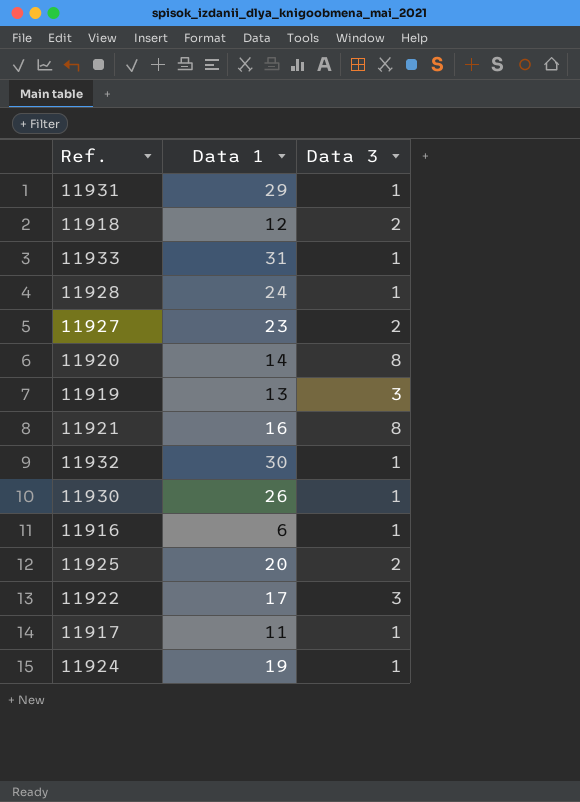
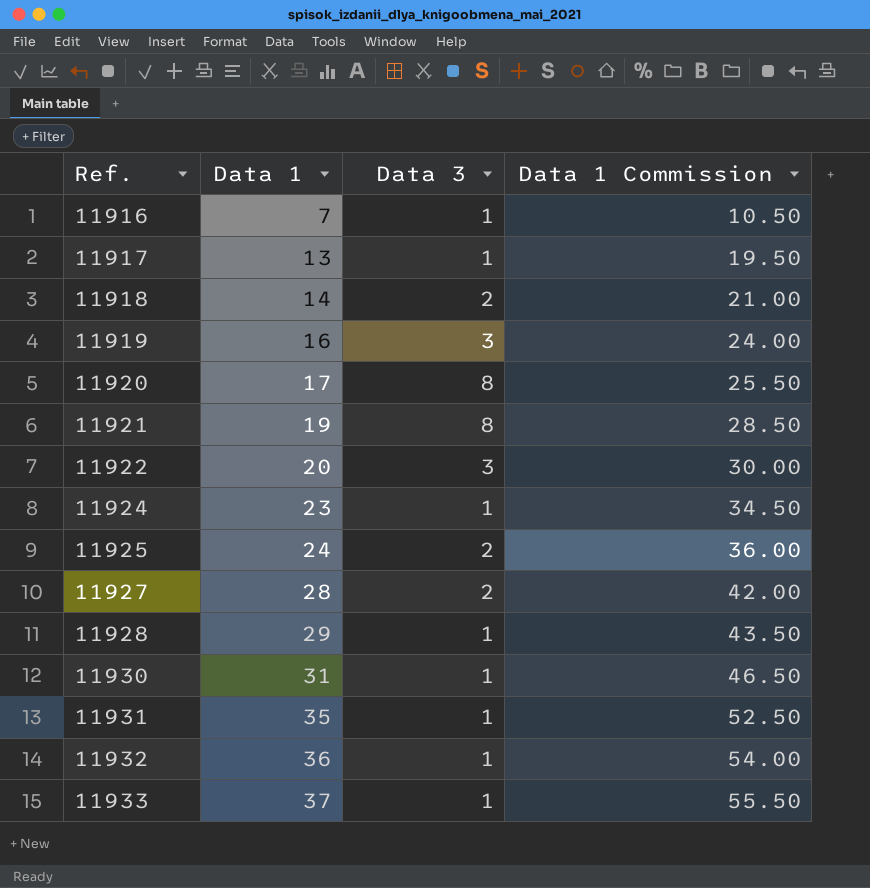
row order: none -> Ref. ascending
column Data 1 Commission | formula: none -> [Data 1] * 1.5
11916 | Data 1: 6 -> 7
11917 | Data 1: 11 -> 13
11918 | Data 1: 12 -> 14
11919 | Data 1: 13 -> 16
11920 | Data 1: 14 -> 17
11921 | Data 1: 16 -> 19
11922 | Data 1: 17 -> 20
11924 | Data 1: 19 -> 23
11925 | Data 1: 20 -> 24
11927 | Data 1: 23 -> 28
11928 | Data 1: 24 -> 29
11930 | Data 1: 26 -> 31
11931 | Data 1: 29 -> 35
11932 | Data 1: 30 -> 36
11933 | Data 1: 31 -> 37

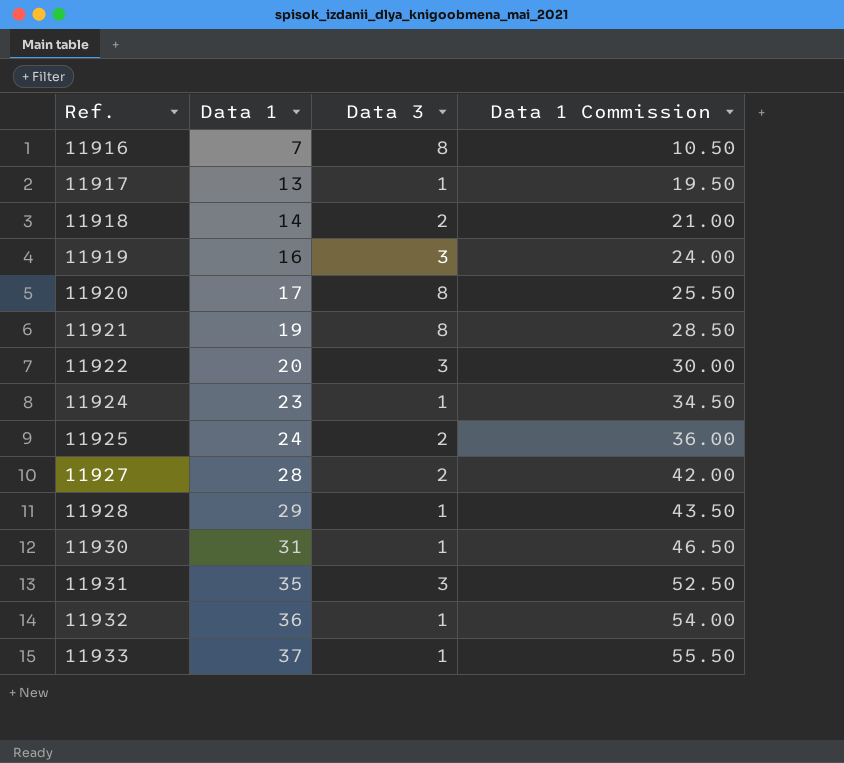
11916 | Data 3: 1 -> 8
11931 | Data 3: 1 -> 3

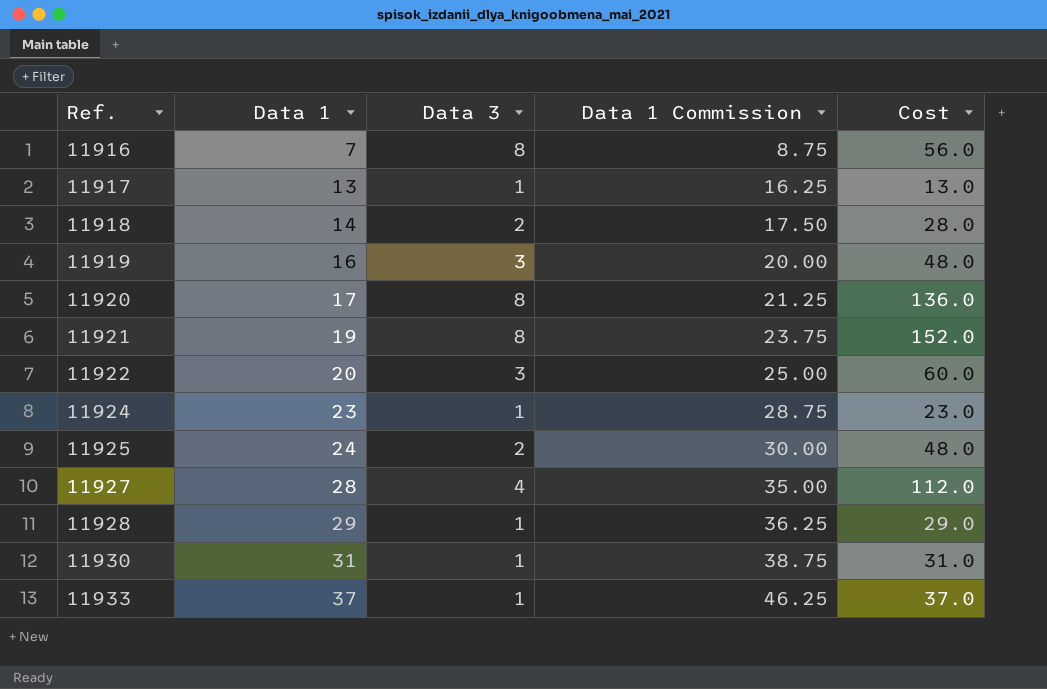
column Data 1 Commission | formula: [Data 1] * 1.5 -> [Data 1] * 1.25
column Cost | formula: none -> [Data 1] * [Data 3]
row 11931: 35 | 3 | 52.50 -> none
row 11932: 36 | 1 | 54.00 -> none
11927 | Data 3: 2 -> 4

